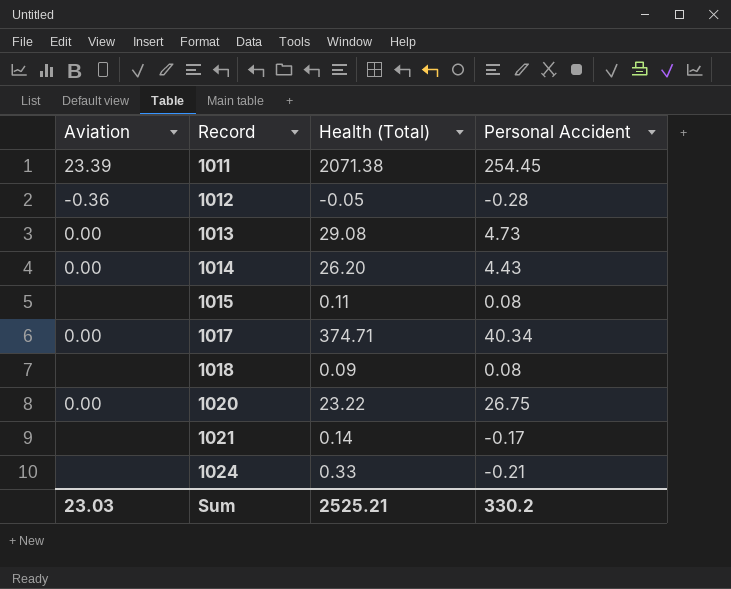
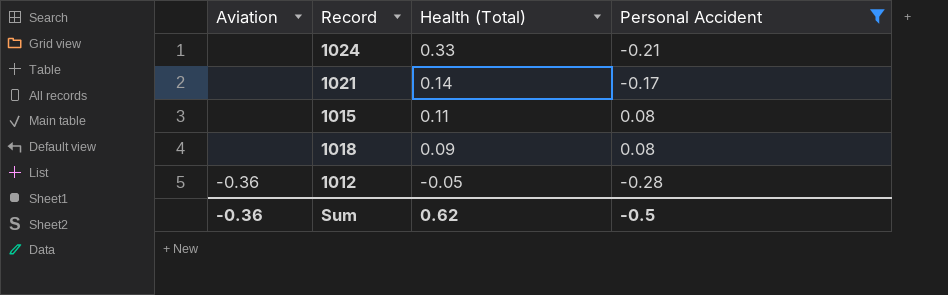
filter: none -> Personal Accident <= 0.08
row order: Record ascending -> Health (Total) descending
Sum | Aviation: 23.03 -> -0.36
Sum | Health (Total): 2525.21 -> 0.62
Sum | Personal Accident: 330.2 -> -0.5

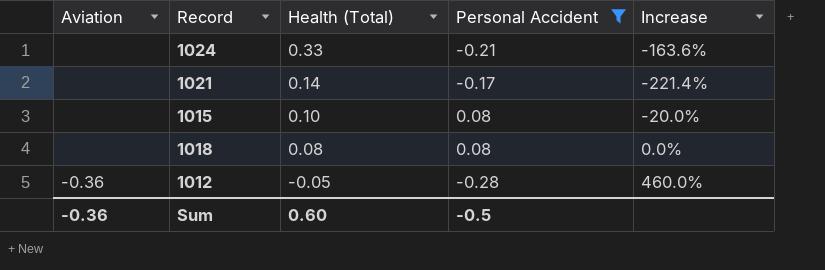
column Increase | formula: none -> ([Personal Accident] - [Health (Total)]) / [Health (Total)]
1015 | Health (Total): 0.11 -> 0.10
1018 | Health (Total): 0.09 -> 0.08
Sum | Health (Total): 0.62 -> 0.60

